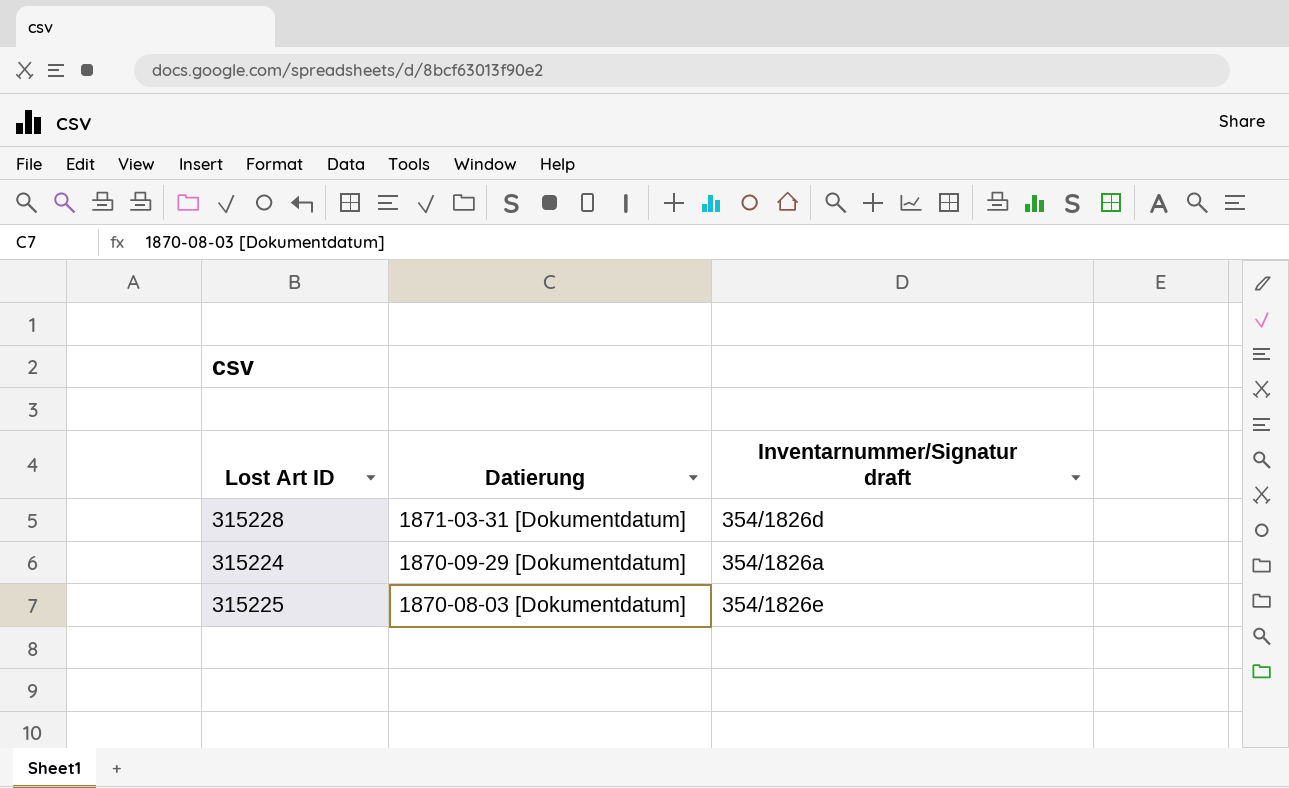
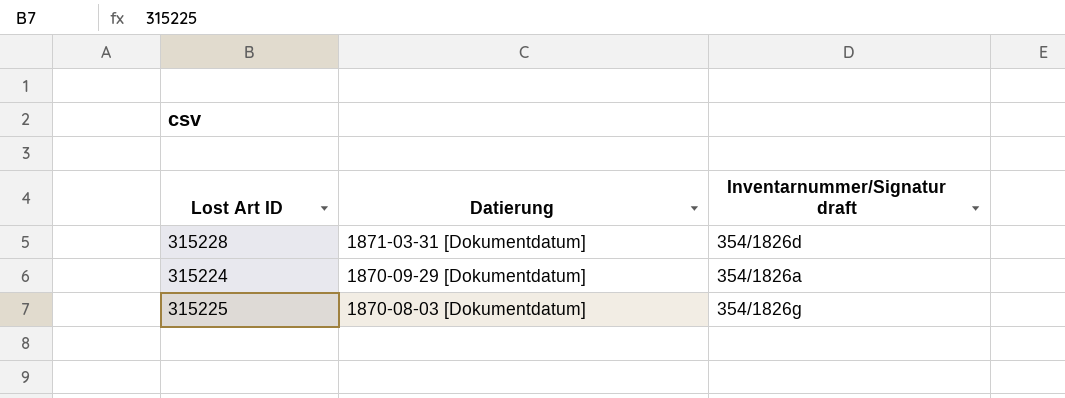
315225 | Inventarnummer/Signatur draft: 354/1826e -> 354/1826g

